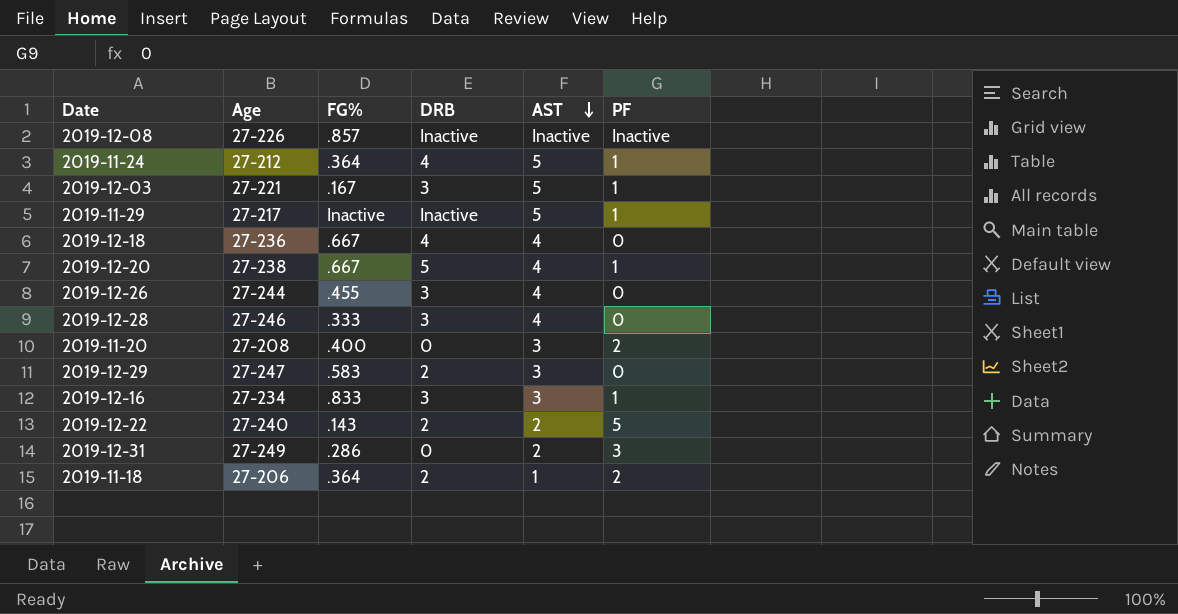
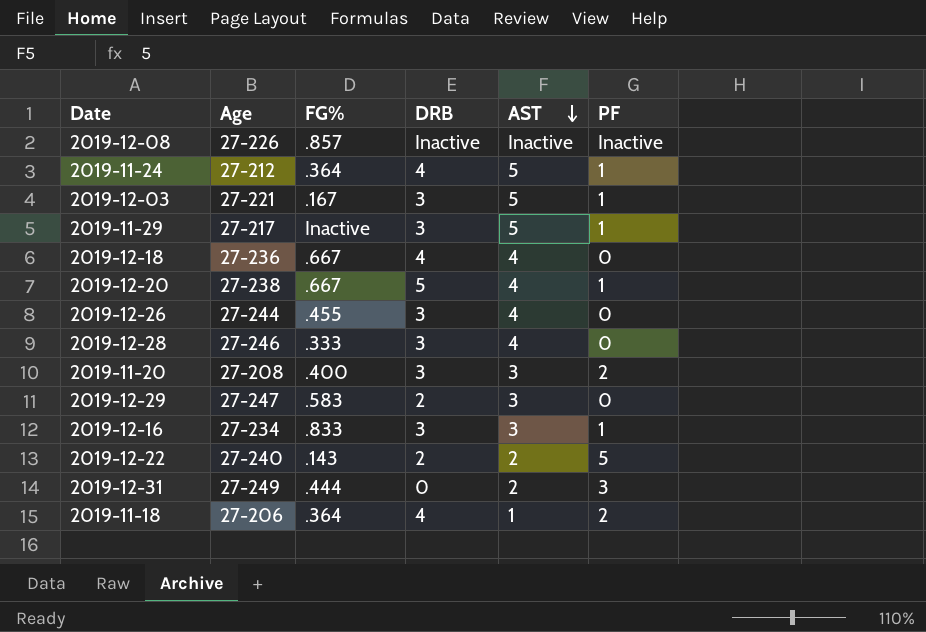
2019-11-29 | DRB: Inactive -> 3
2019-11-20 | DRB: 0 -> 3
2019-12-31 | FG%: .286 -> .444
2019-11-18 | DRB: 2 -> 4

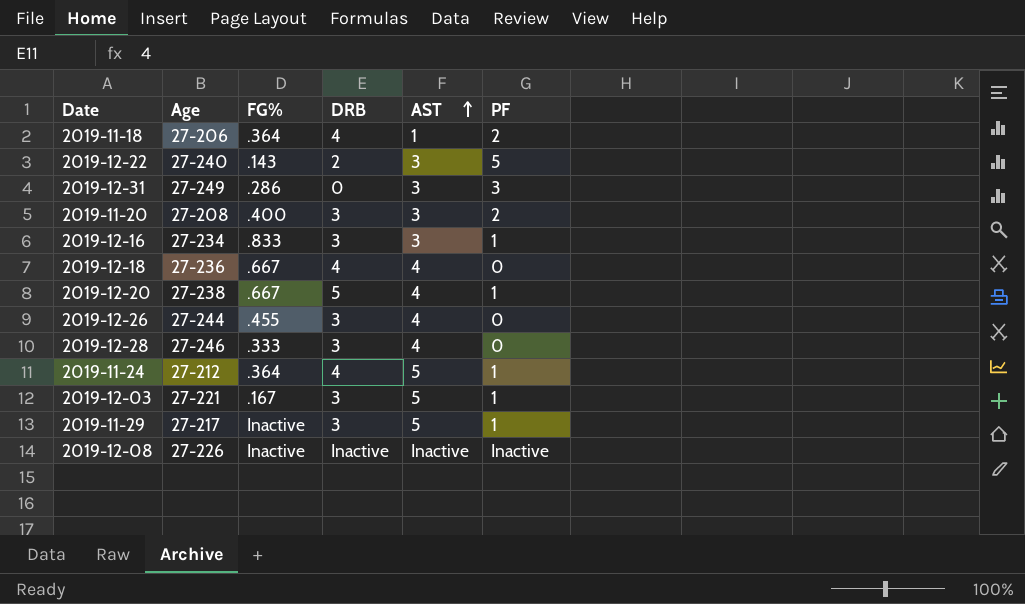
row order: AST descending -> AST ascending
row 2019-12-29: 27-247 | .583 | 2 | 3 | 0 -> none
2019-12-22 | AST: 2 -> 3
2019-12-31 | FG%: .444 -> .286
2019-12-31 | AST: 2 -> 3
2019-12-08 | FG%: .857 -> Inactive

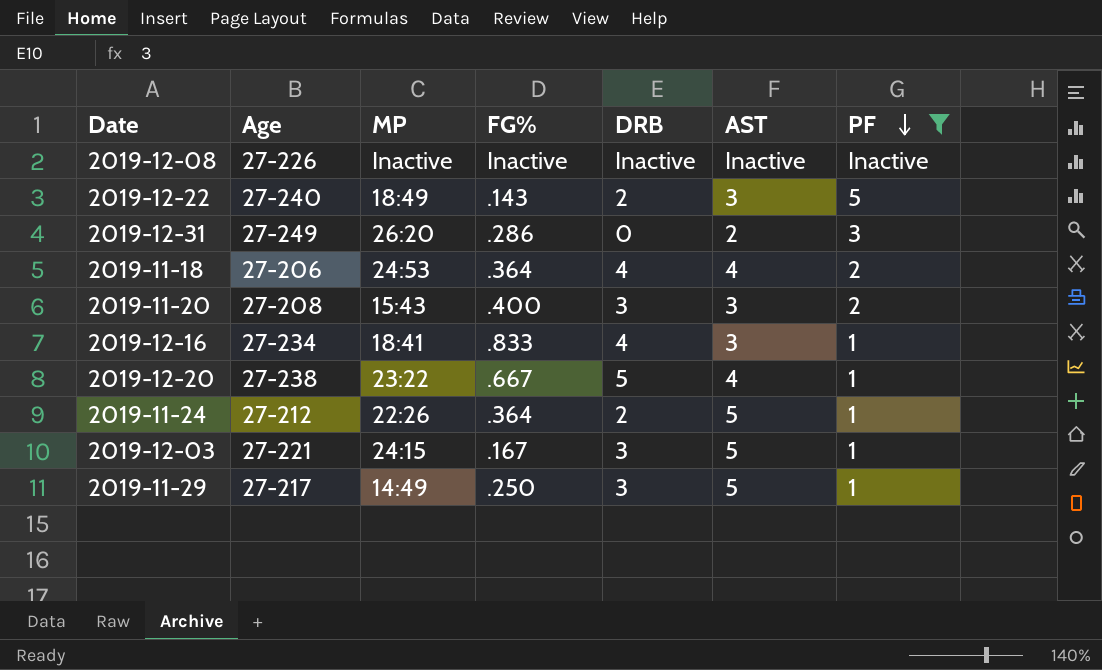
filter: none -> PF != 0
row order: AST ascending -> PF descending
column MP | position: none -> 3
2019-12-31 | AST: 3 -> 2
2019-11-18 | AST: 1 -> 4
2019-12-16 | DRB: 3 -> 4
2019-11-24 | DRB: 4 -> 2
2019-11-29 | FG%: Inactive -> .250

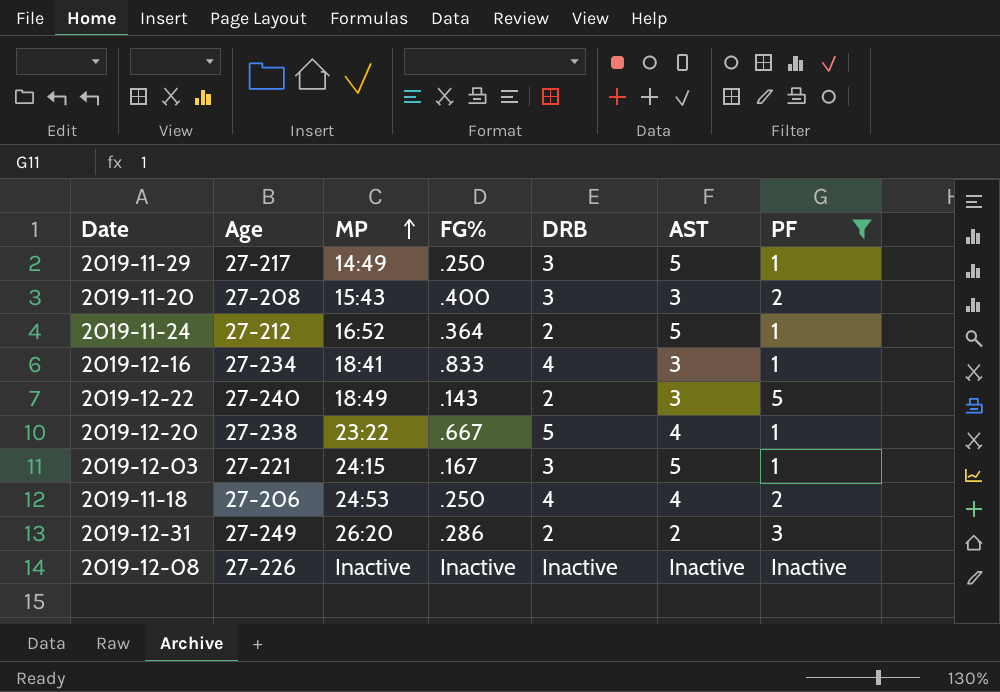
row order: PF descending -> MP ascending
2019-11-24 | MP: 22:26 -> 16:52
2019-11-18 | FG%: .364 -> .250
2019-12-31 | DRB: 0 -> 2

